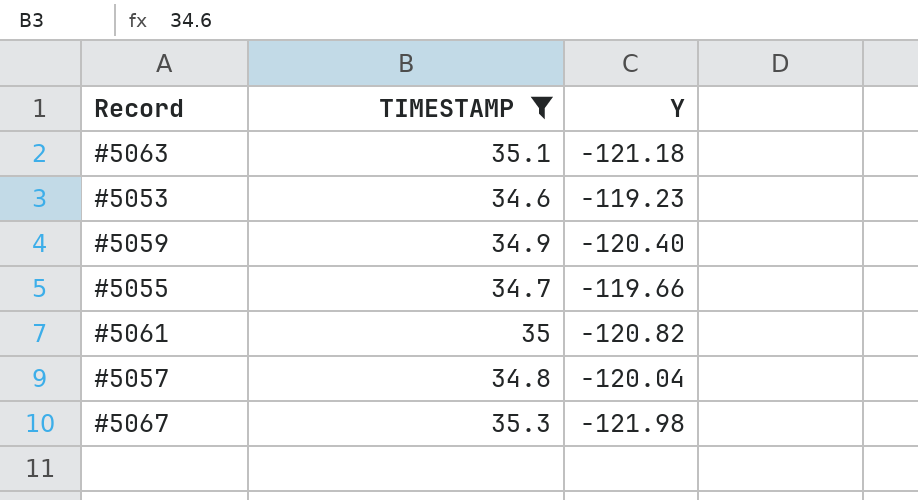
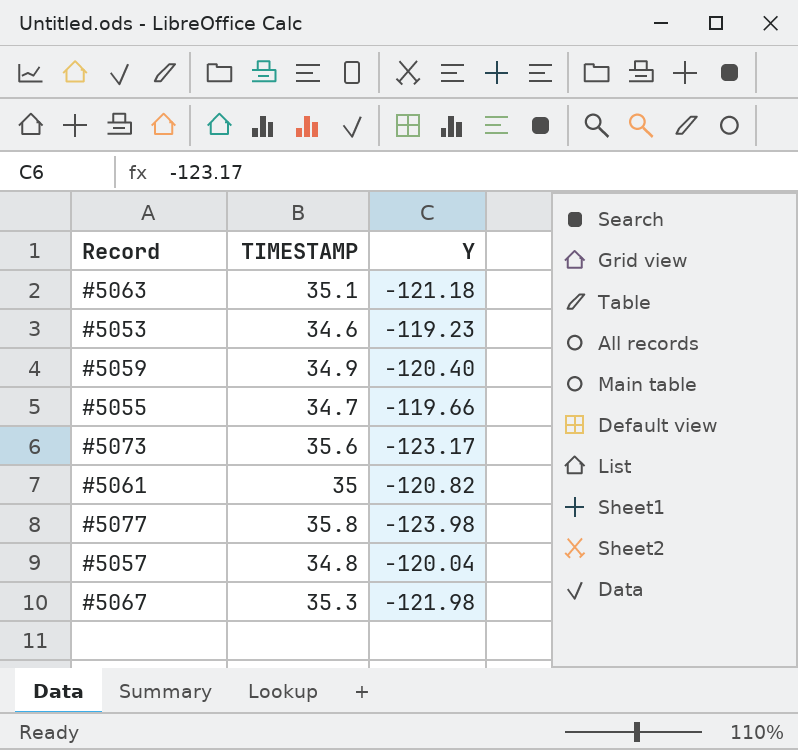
filter: TIMESTAMP <= 35.3 -> none

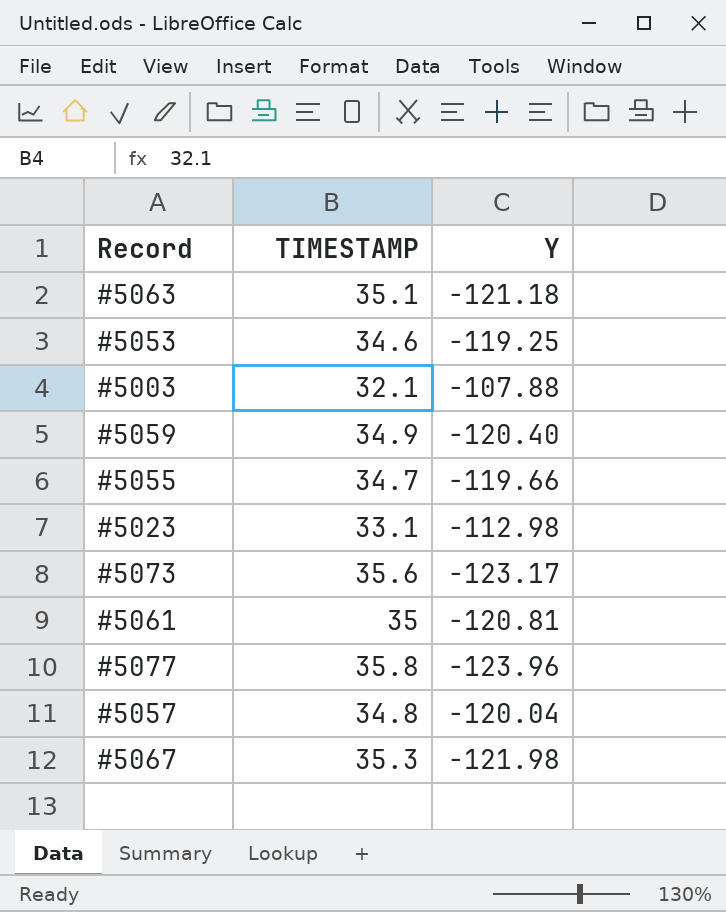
#5053 | Y: -119.23 -> -119.25
row #5003: none -> 32.1 | -107.88
row #5023: none -> 33.1 | -112.98
#5061 | Y: -120.82 -> -120.81
#5077 | Y: -123.98 -> -123.96

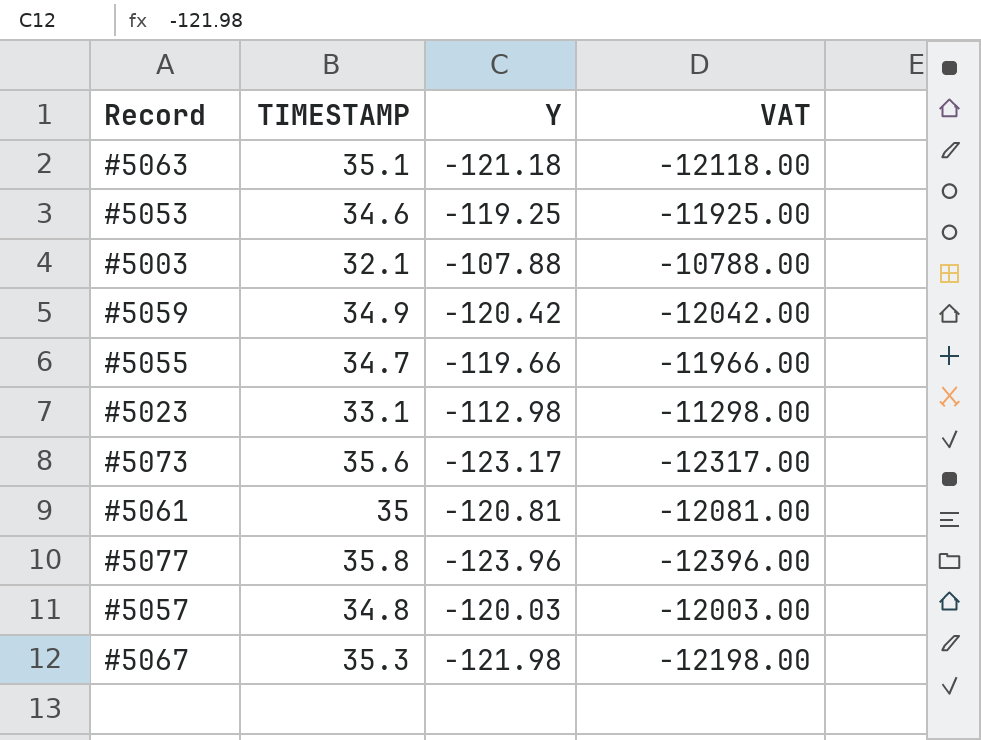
column VAT | formula: none -> [Y] * 100
#5059 | Y: -120.40 -> -120.42
#5057 | Y: -120.04 -> -120.03

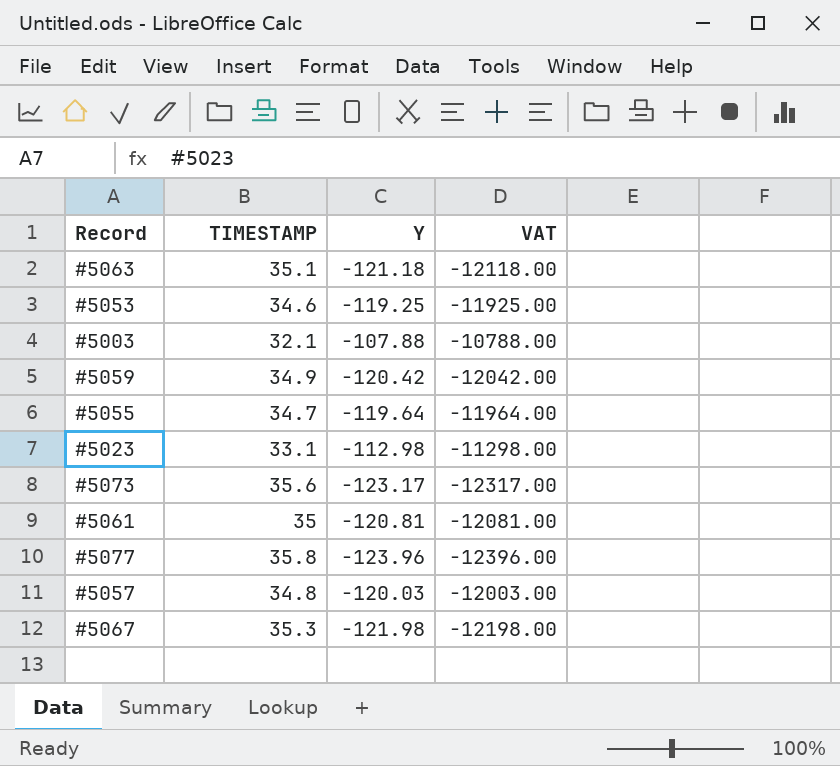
#5055 | Y: -119.66 -> -119.64
#5055 | VAT: -11966.00 -> -11964.00

